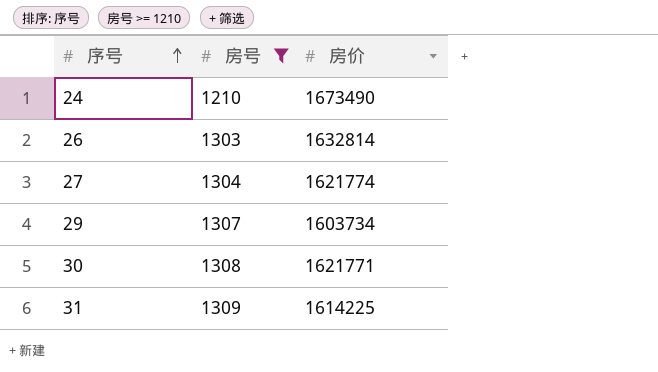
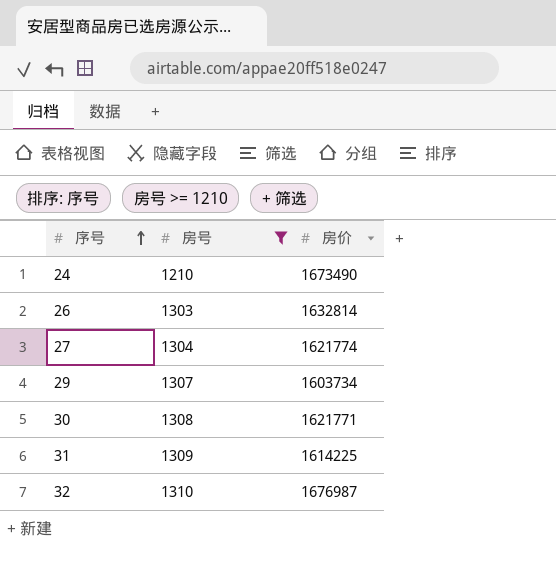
row 32: none -> 1310 | 1676987

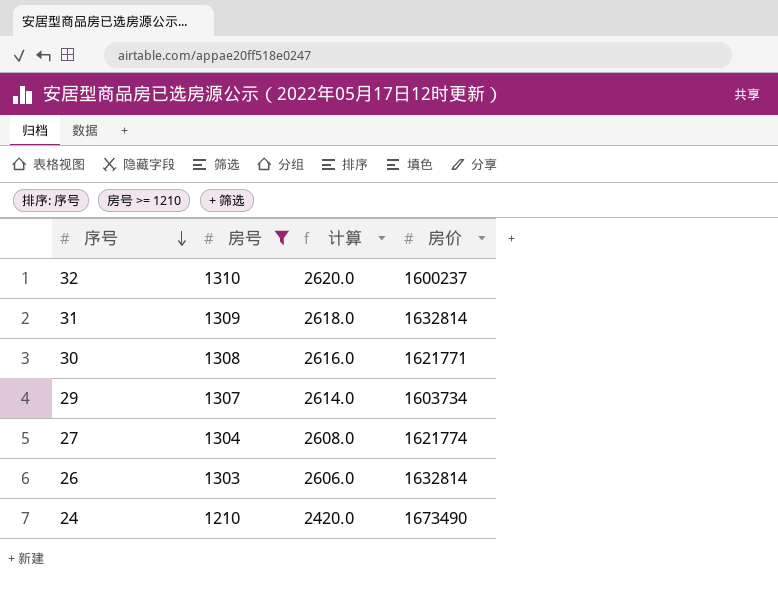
row order: 序号 ascending -> 序号 descending
column 计算 | formula: none -> [房号] * 2
32 | 房价: 1676987 -> 1600237
31 | 房价: 1614225 -> 1632814

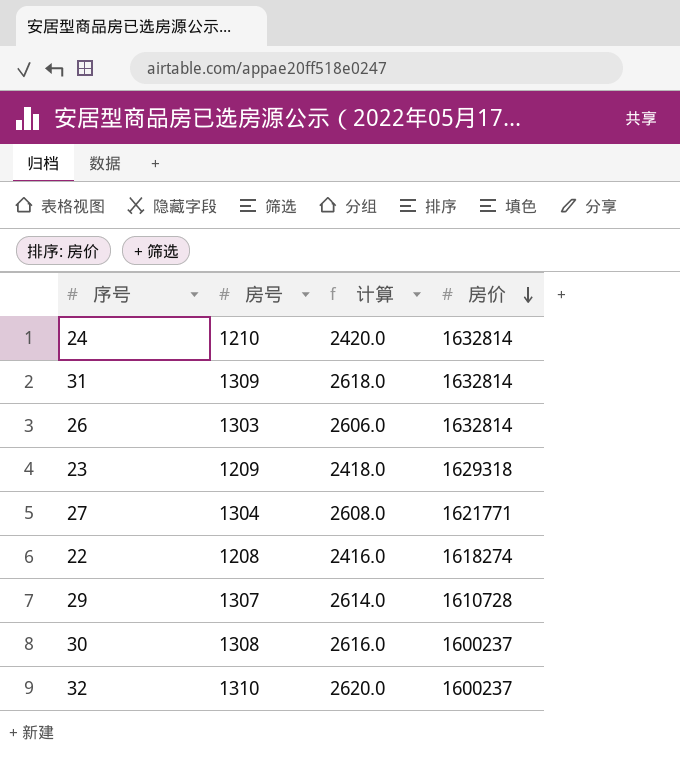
filter: 房号 >= 1210 -> none
row order: 序号 descending -> 房价 descending
24 | 房价: 1673490 -> 1632814
27 | 房价: 1621774 -> 1621771
29 | 房价: 1603734 -> 1610728
30 | 房价: 1621771 -> 1600237

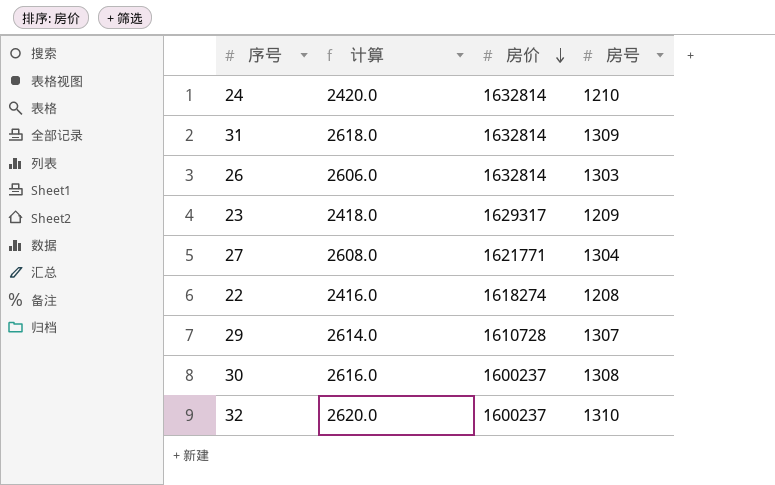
column 房号 | position: 2 -> 4
23 | 房价: 1629318 -> 1629317

